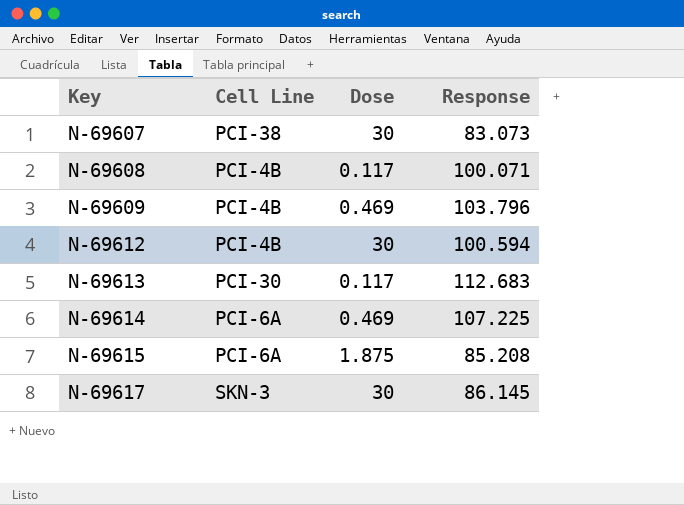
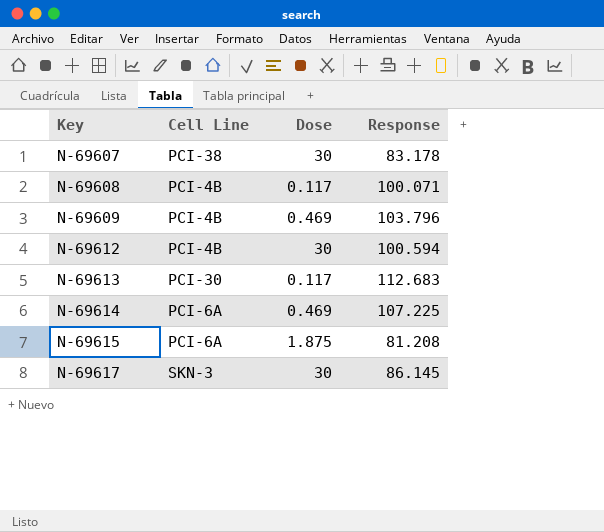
N-69607 | Response: 83.073 -> 83.178
N-69615 | Response: 85.208 -> 81.208

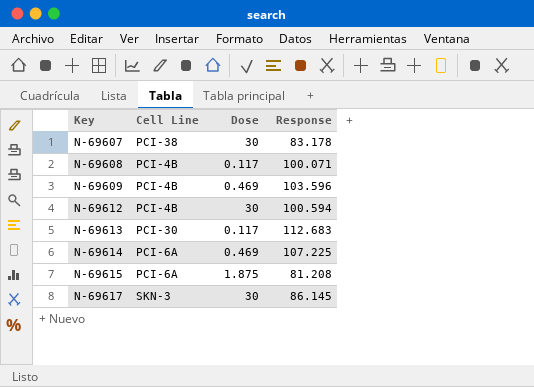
N-69609 | Response: 103.796 -> 103.596

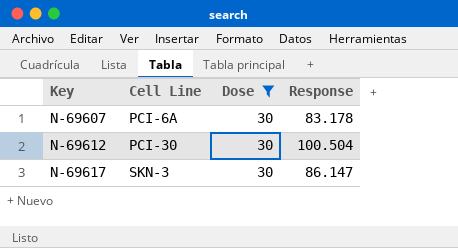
filter: none -> Dose = 30
N-69607 | Cell Line: PCI-38 -> PCI-6A
N-69612 | Cell Line: PCI-4B -> PCI-30
N-69612 | Response: 100.594 -> 100.504
N-69617 | Response: 86.145 -> 86.147

